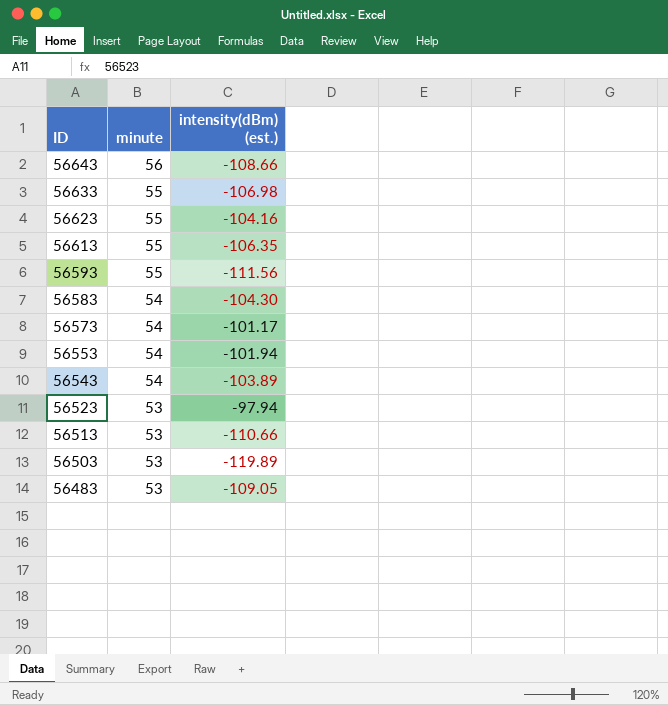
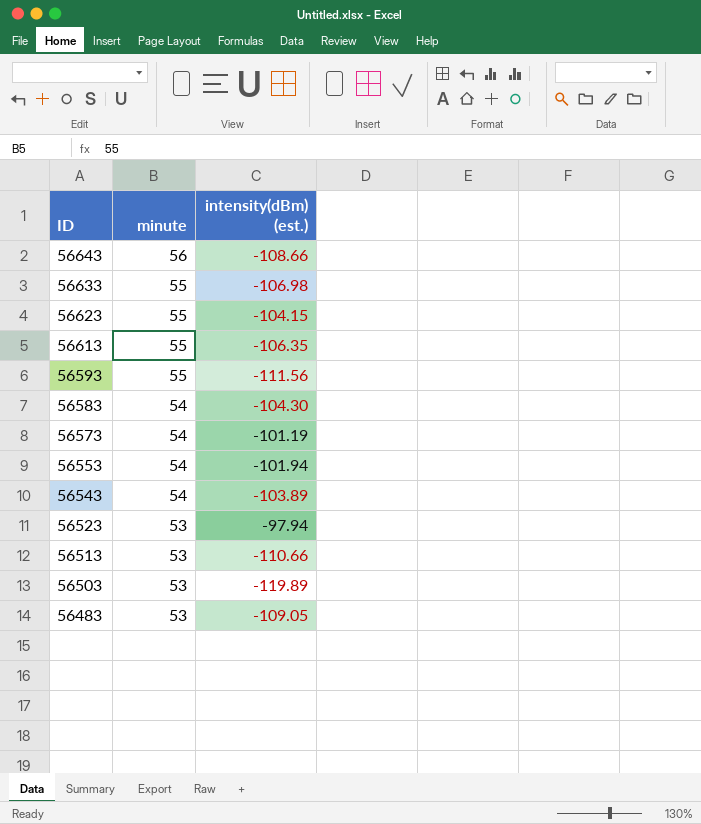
56623 | intensity(dBm) (est.): -104.16 -> -104.15
56573 | intensity(dBm) (est.): -101.17 -> -101.19

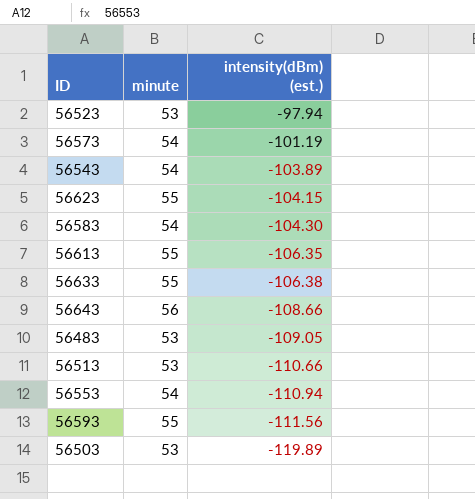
row order: ID descending -> intensity(dBm) (est.) descending
56633 | intensity(dBm) (est.): -106.98 -> -106.38
56553 | intensity(dBm) (est.): -101.94 -> -110.94

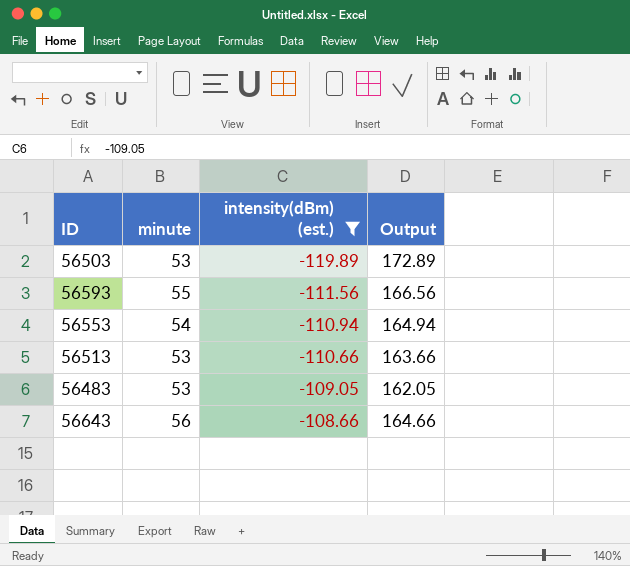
filter: none -> intensity(dBm) (est.) <= -108.66
row order: intensity(dBm) (est.) descending -> intensity(dBm) (est.) ascending
column Output | formula: none -> [minute] - [intensity(dBm) (est.)]

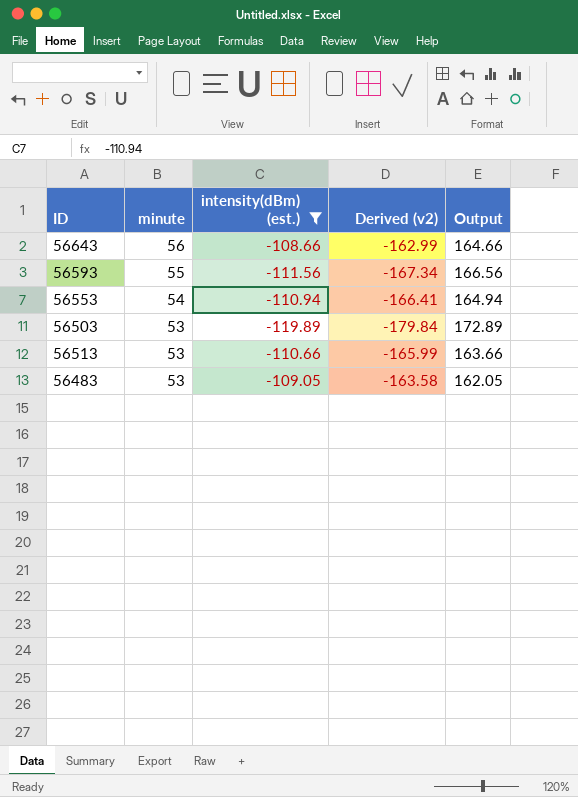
row order: intensity(dBm) (est.) ascending -> minute descending
column Derived (v2) | formula: none -> [intensity(dBm) (est.)] * 1.5

